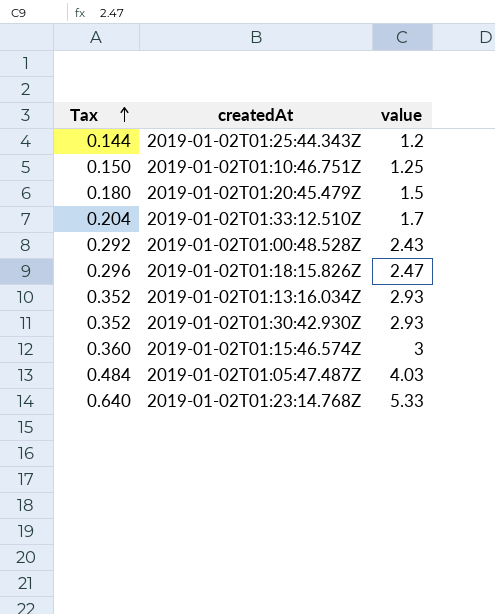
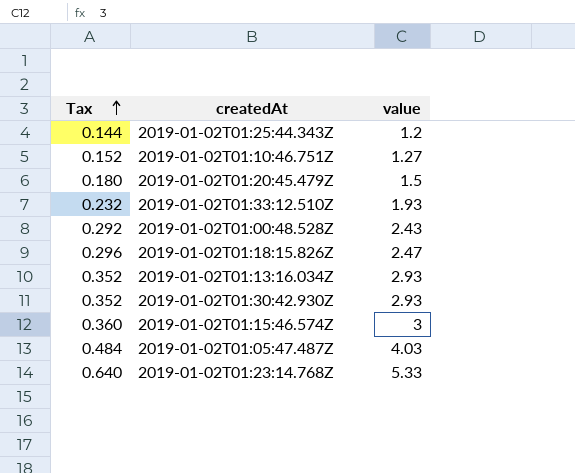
2019-01-02T01:10:46.751Z | Tax: 0.150 -> 0.152
2019-01-02T01:10:46.751Z | value: 1.25 -> 1.27
2019-01-02T01:33:12.510Z | Tax: 0.204 -> 0.232
2019-01-02T01:33:12.510Z | value: 1.7 -> 1.93

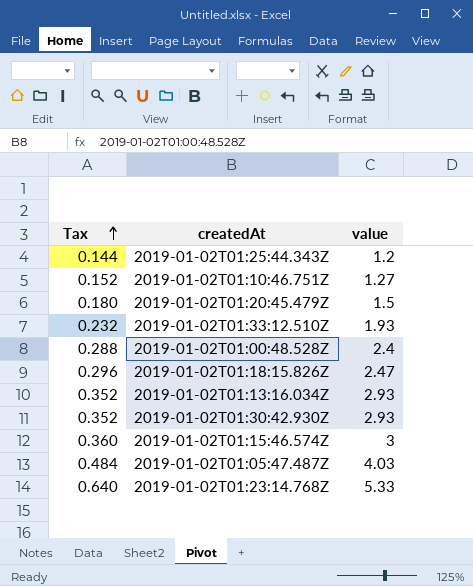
2019-01-02T01:00:48.528Z | Tax: 0.292 -> 0.288
2019-01-02T01:00:48.528Z | value: 2.43 -> 2.4

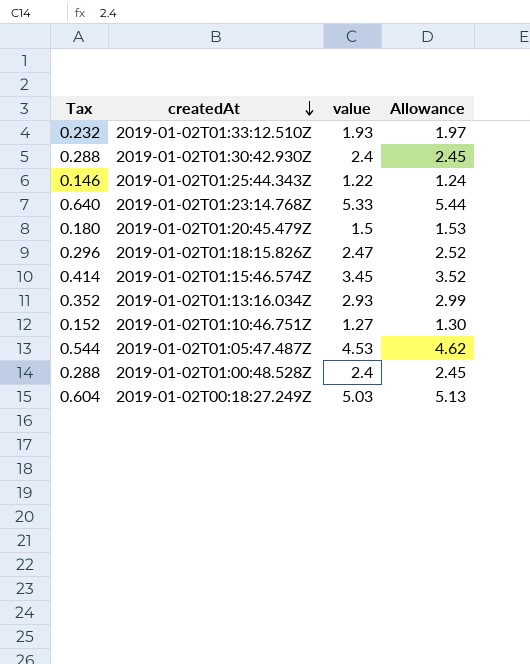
row order: Tax ascending -> createdAt descending
column Allowance | formula: none -> [value] * 1.02
2019-01-02T01:30:42.930Z | Tax: 0.352 -> 0.288
2019-01-02T01:30:42.930Z | value: 2.93 -> 2.4
2019-01-02T01:25:44.343Z | Tax: 0.144 -> 0.146
2019-01-02T01:25:44.343Z | value: 1.2 -> 1.22
2019-01-02T01:15:46.574Z | Tax: 0.360 -> 0.414
2019-01-02T01:15:46.574Z | value: 3 -> 3.45
2019-01-02T01:05:47.487Z | Tax: 0.484 -> 0.544
2019-01-02T01:05:47.487Z | value: 4.03 -> 4.53
row 2019-01-02T00:18:27.249Z: none -> 0.604 | 5.03 | 5.13

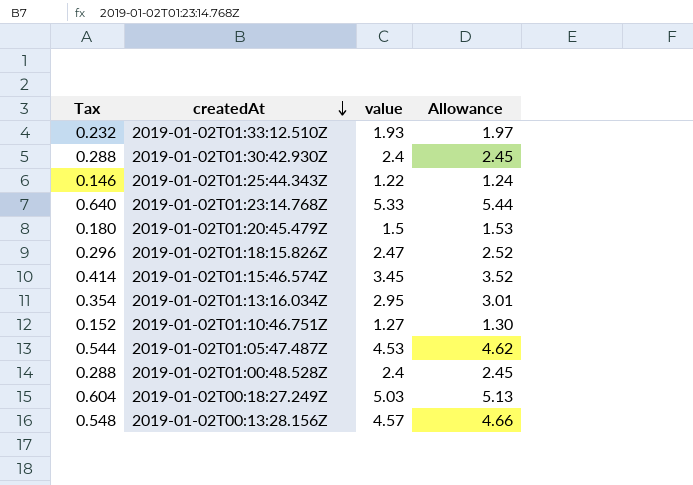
2019-01-02T01:13:16.034Z | Tax: 0.352 -> 0.354
2019-01-02T01:13:16.034Z | value: 2.93 -> 2.95
2019-01-02T01:13:16.034Z | Allowance: 2.99 -> 3.01
row 2019-01-02T00:13:28.156Z: none -> 0.548 | 4.57 | 4.66

